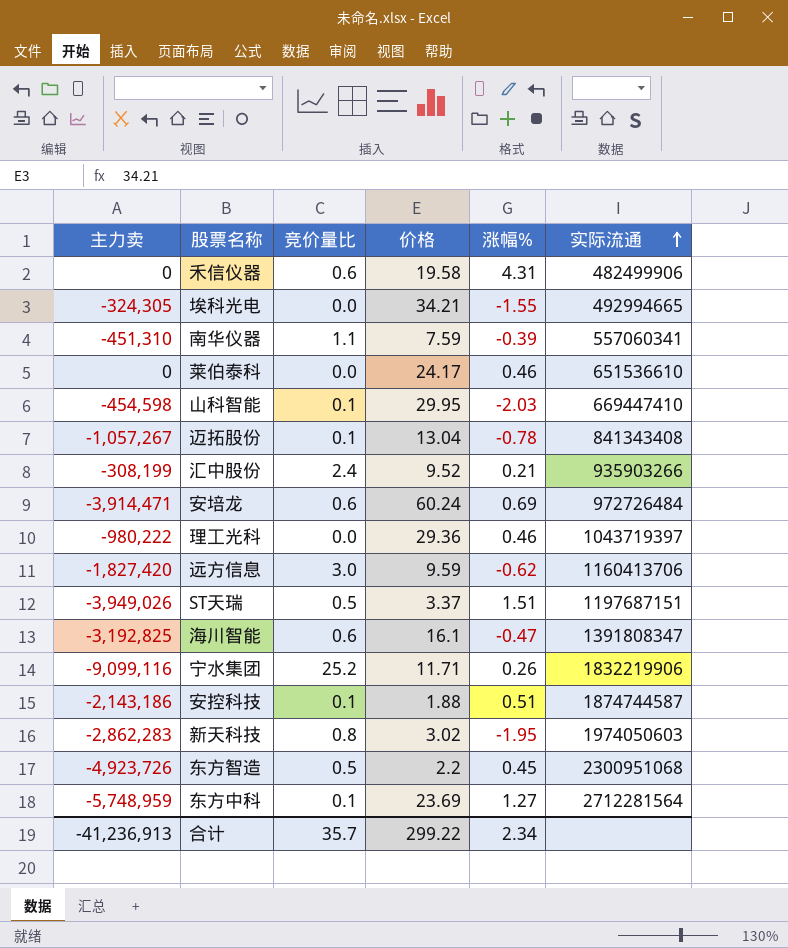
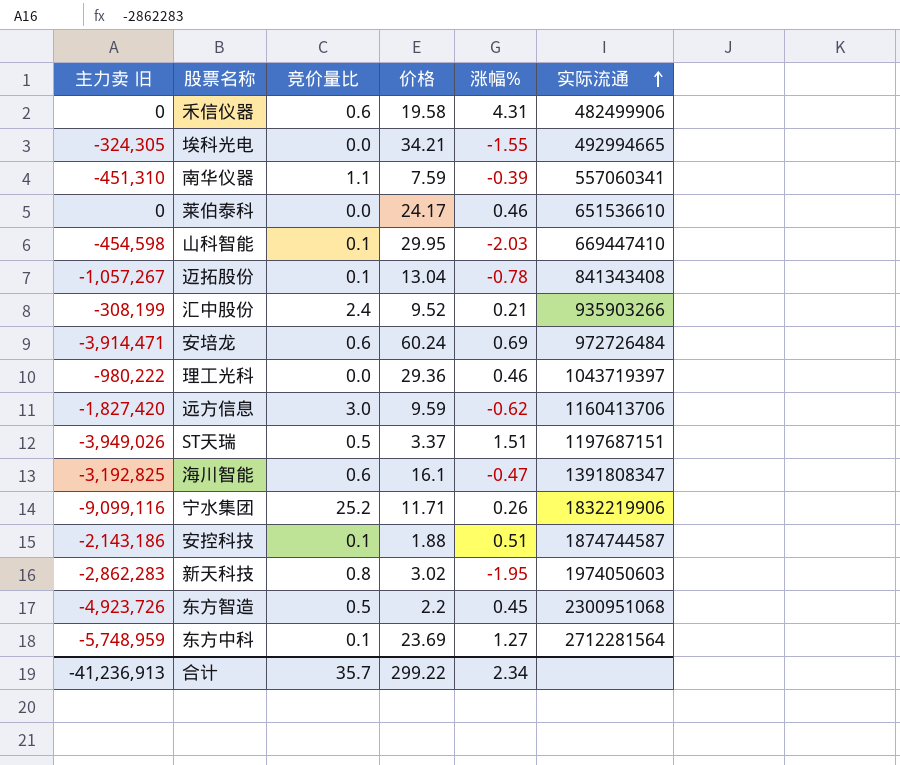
column name: 主力卖 -> 主力卖 旧

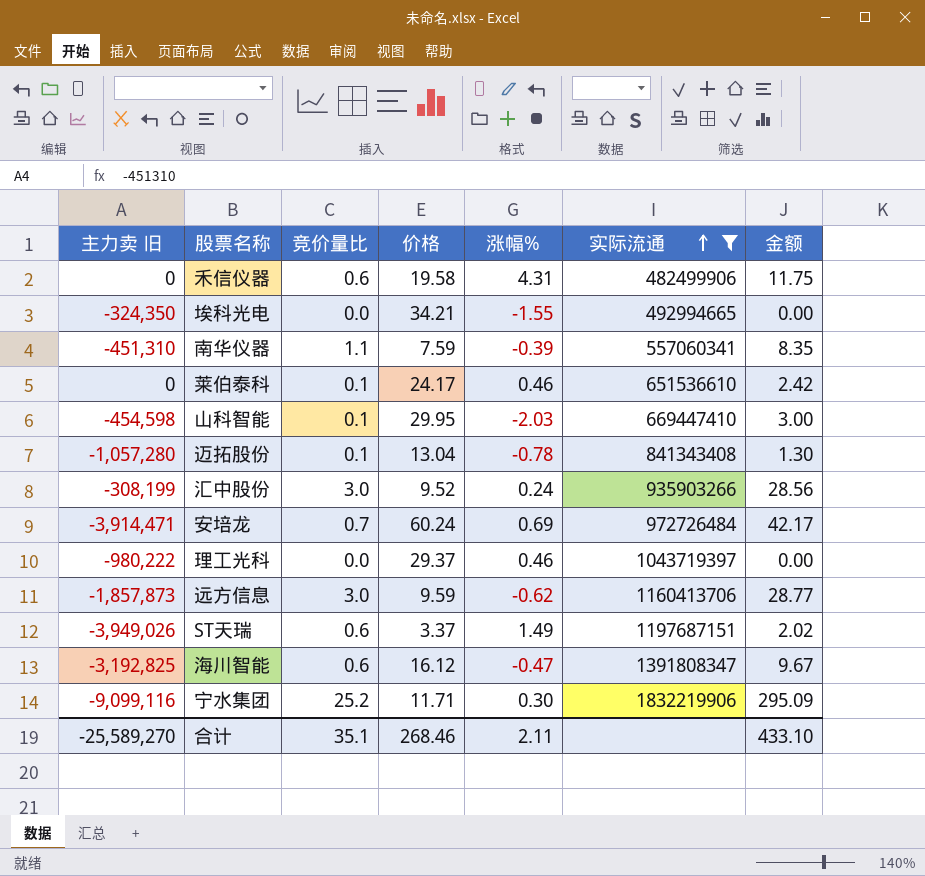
filter: none -> 实际流通 <= 1832219906
column 金额 | formula: none -> [竞价量比] * [价格]
埃科光电 | 主力卖 旧: -324,305 -> -324,350
莱伯泰科 | 竞价量比: 0.0 -> 0.1
迈拓股份 | 主力卖 旧: -1,057,267 -> -1,057,280
汇中股份 | 竞价量比: 2.4 -> 3.0
汇中股份 | 涨幅%: 0.21 -> 0.24
安培龙 | 竞价量比: 0.6 -> 0.7
理工光科 | 价格: 29.36 -> 29.37
远方信息 | 主力卖 旧: -1,827,420 -> -1,857,873
ST天瑞 | 竞价量比: 0.5 -> 0.6
ST天瑞 | 涨幅%: 1.51 -> 1.49
海川智能 | 价格: 16.1 -> 16.12
宁水集团 | 涨幅%: 0.26 -> 0.30
合计 | 主力卖 旧: -41,236,913 -> -25,589,270
合计 | 竞价量比: 35.7 -> 35.1
合计 | 价格: 299.22 -> 268.46
合计 | 涨幅%: 2.34 -> 2.11

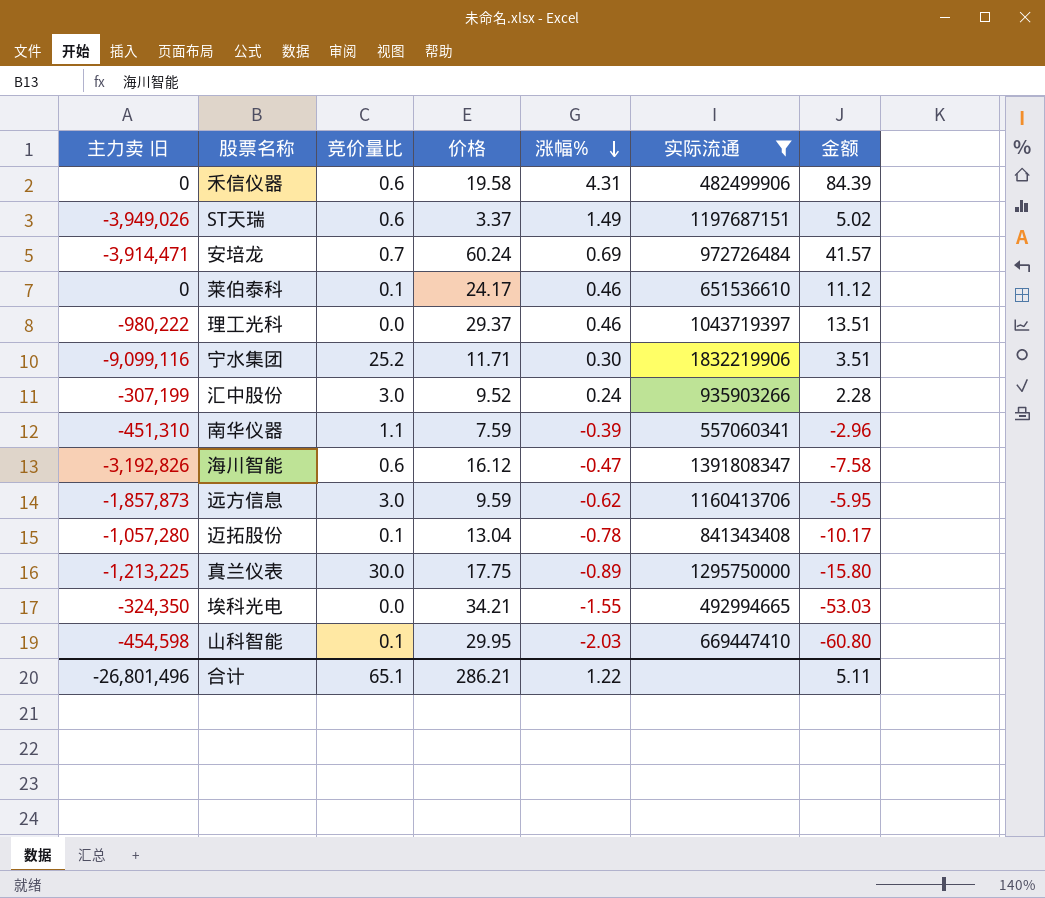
row order: 实际流通 ascending -> 涨幅% descending
column 金额 | formula: [竞价量比] * [价格] -> [价格] * [涨幅%]
汇中股份 | 主力卖 旧: -308,199 -> -307,199
海川智能 | 主力卖 旧: -3,192,825 -> -3,192,826
row 真兰仪表: none -> -1,213,225 | 30.0 | 17.75 | -0.89 | 1295750000 | -15.80
合计 | 主力卖 旧: -25,589,270 -> -26,801,496
合计 | 竞价量比: 35.1 -> 65.1
合计 | 价格: 268.46 -> 286.21
合计 | 涨幅%: 2.11 -> 1.22
合计 | 金额: 433.10 -> 5.11

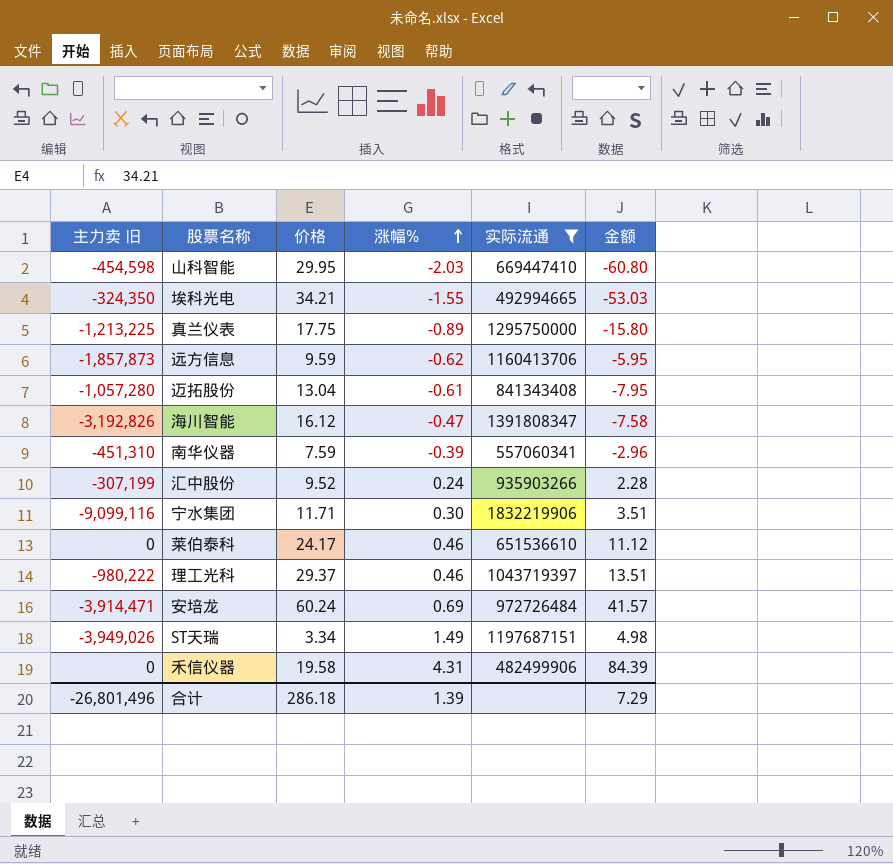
row order: 涨幅% descending -> 涨幅% ascending
column 竞价量比 | position: 3 -> none
迈拓股份 | 涨幅%: -0.78 -> -0.61
迈拓股份 | 金额: -10.17 -> -7.95
ST天瑞 | 价格: 3.37 -> 3.34
ST天瑞 | 金额: 5.02 -> 4.98
合计 | 价格: 286.21 -> 286.18
合计 | 涨幅%: 1.22 -> 1.39
合计 | 金额: 5.11 -> 7.29

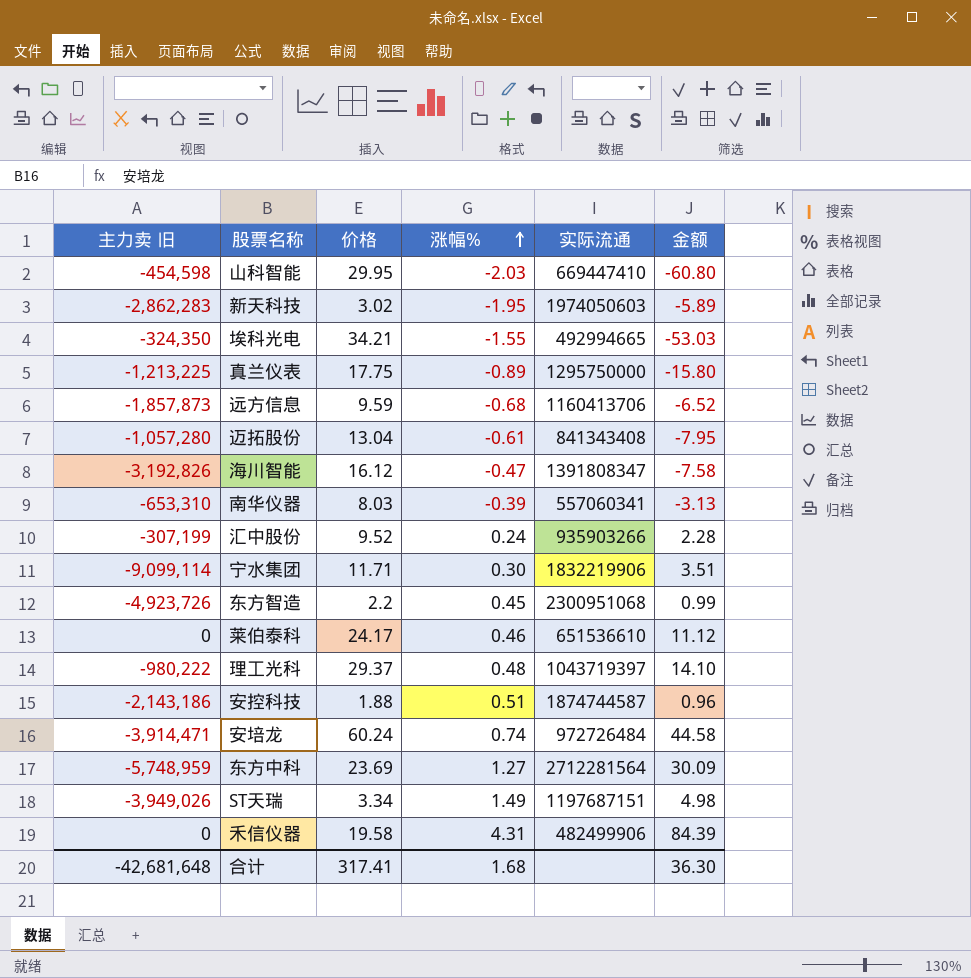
filter: 实际流通 <= 1832219906 -> none
远方信息 | 涨幅%: -0.62 -> -0.68
远方信息 | 金额: -5.95 -> -6.52
南华仪器 | 主力卖 旧: -451,310 -> -653,310
南华仪器 | 价格: 7.59 -> 8.03
南华仪器 | 金额: -2.96 -> -3.13
宁水集团 | 主力卖 旧: -9,099,116 -> -9,099,114
理工光科 | 涨幅%: 0.46 -> 0.48
理工光科 | 金额: 13.51 -> 14.10
安培龙 | 涨幅%: 0.69 -> 0.74
安培龙 | 金额: 41.57 -> 44.58
合计 | 主力卖 旧: -26,801,496 -> -42,681,648
合计 | 价格: 286.18 -> 317.41
合计 | 涨幅%: 1.39 -> 1.68
合计 | 金额: 7.29 -> 36.30

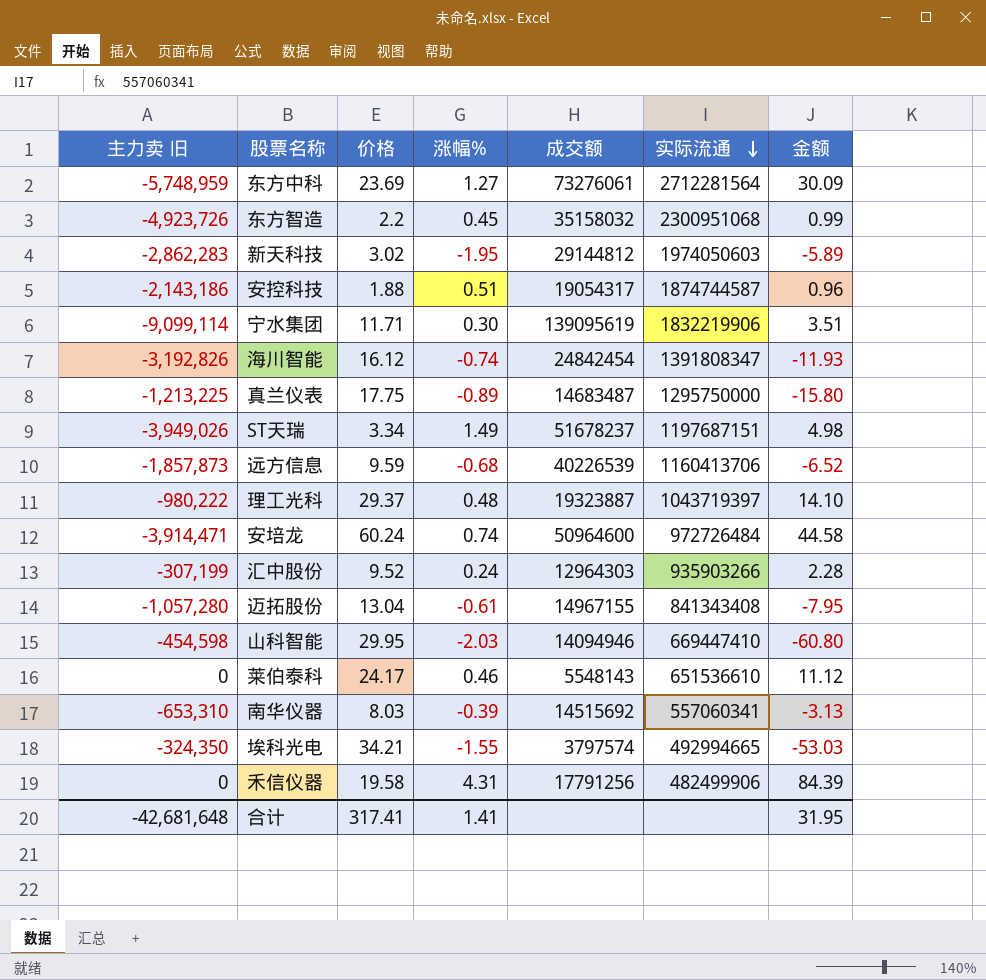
row order: 涨幅% ascending -> 实际流通 descending
column 成交额 | position: none -> 5
海川智能 | 涨幅%: -0.47 -> -0.74
海川智能 | 金额: -7.58 -> -11.93
合计 | 涨幅%: 1.68 -> 1.41
合计 | 金额: 36.30 -> 31.95

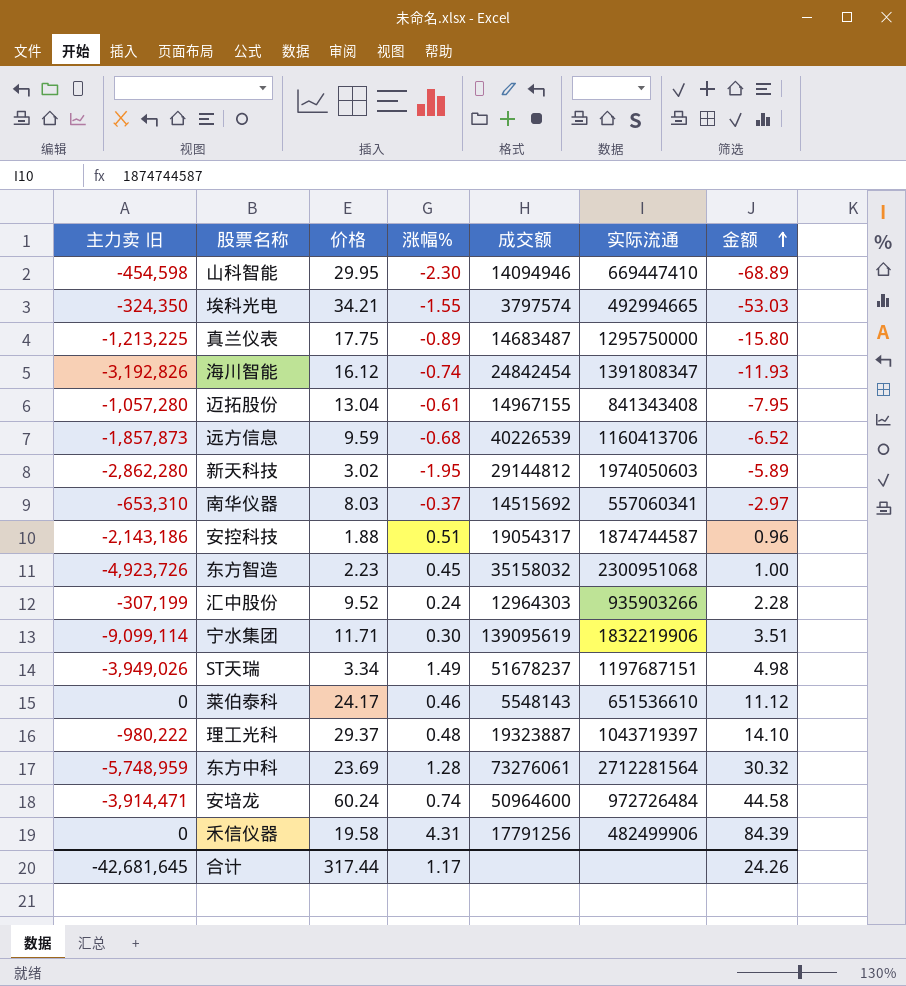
row order: 实际流通 descending -> 金额 ascending
山科智能 | 涨幅%: -2.03 -> -2.30
山科智能 | 金额: -60.80 -> -68.89
新天科技 | 主力卖 旧: -2,862,283 -> -2,862,280
南华仪器 | 涨幅%: -0.39 -> -0.37
南华仪器 | 金额: -3.13 -> -2.97
东方智造 | 价格: 2.2 -> 2.23
东方智造 | 金额: 0.99 -> 1.00
东方中科 | 涨幅%: 1.27 -> 1.28
东方中科 | 金额: 30.09 -> 30.32
合计 | 主力卖 旧: -42,681,648 -> -42,681,645
合计 | 价格: 317.41 -> 317.44
合计 | 涨幅%: 1.41 -> 1.17
合计 | 金额: 31.95 -> 24.26

